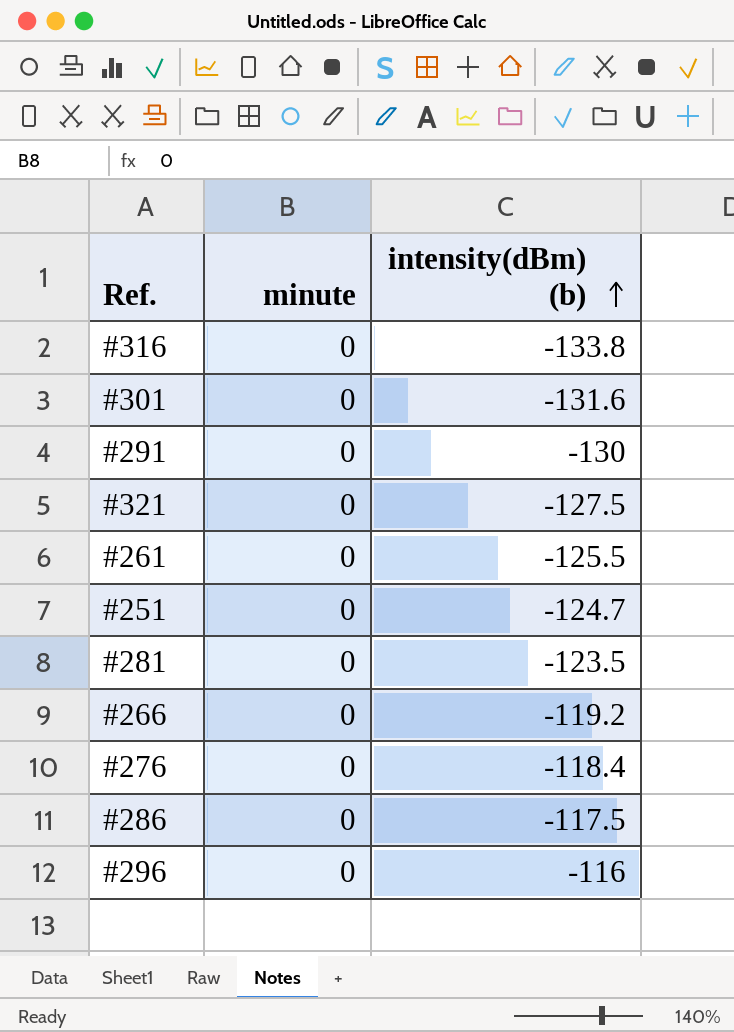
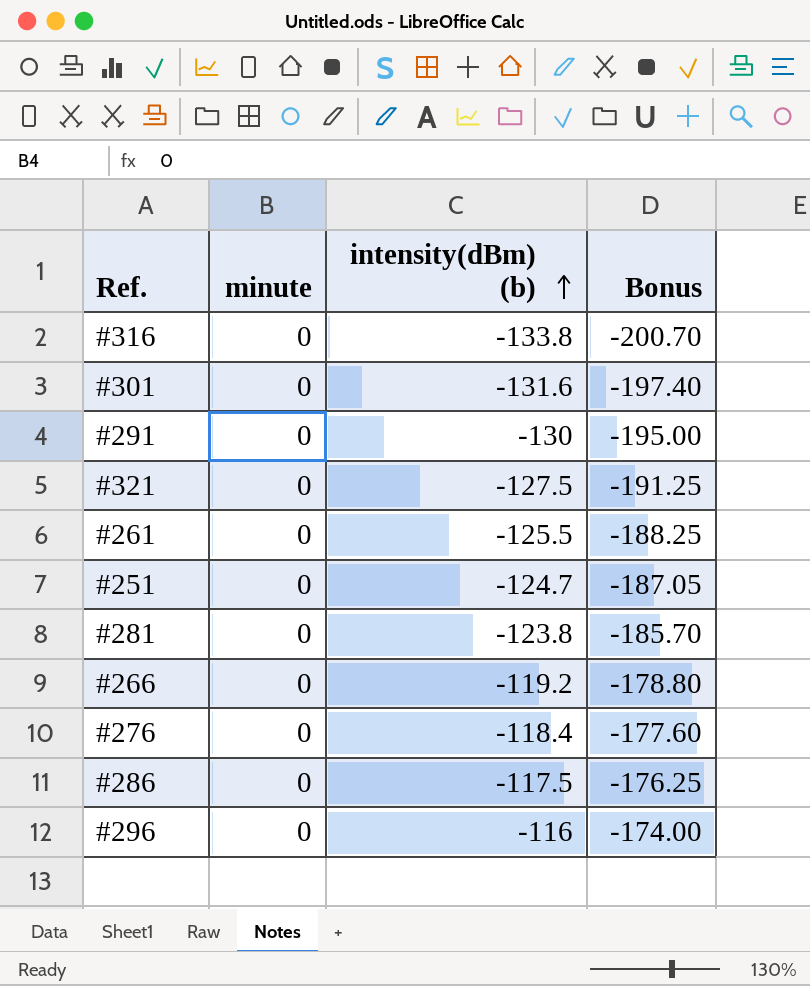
column Bonus | formula: none -> [intensity(dBm) (b)] * 1.5
#281 | intensity(dBm) (b): -123.5 -> -123.8

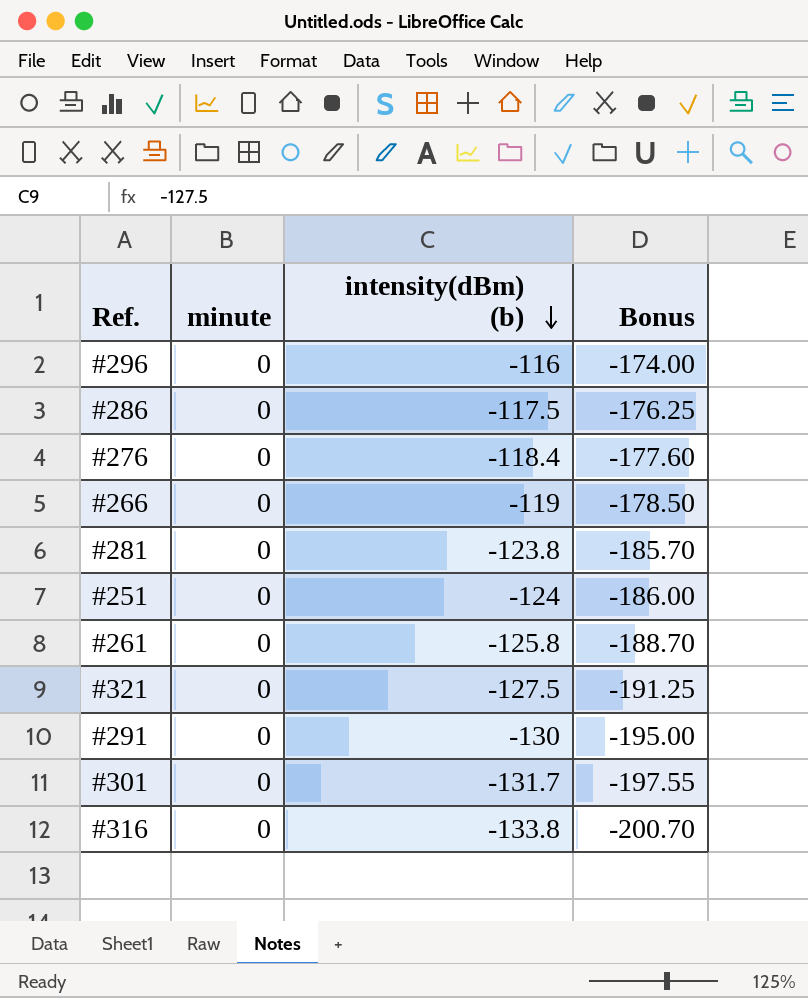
row order: intensity(dBm) (b) ascending -> intensity(dBm) (b) descending
#266 | intensity(dBm) (b): -119.2 -> -119
#266 | Bonus: -178.80 -> -178.50
#251 | intensity(dBm) (b): -124.7 -> -124
#251 | Bonus: -187.05 -> -186.00
#261 | intensity(dBm) (b): -125.5 -> -125.8
#261 | Bonus: -188.25 -> -188.70
#301 | intensity(dBm) (b): -131.6 -> -131.7
#301 | Bonus: -197.40 -> -197.55

